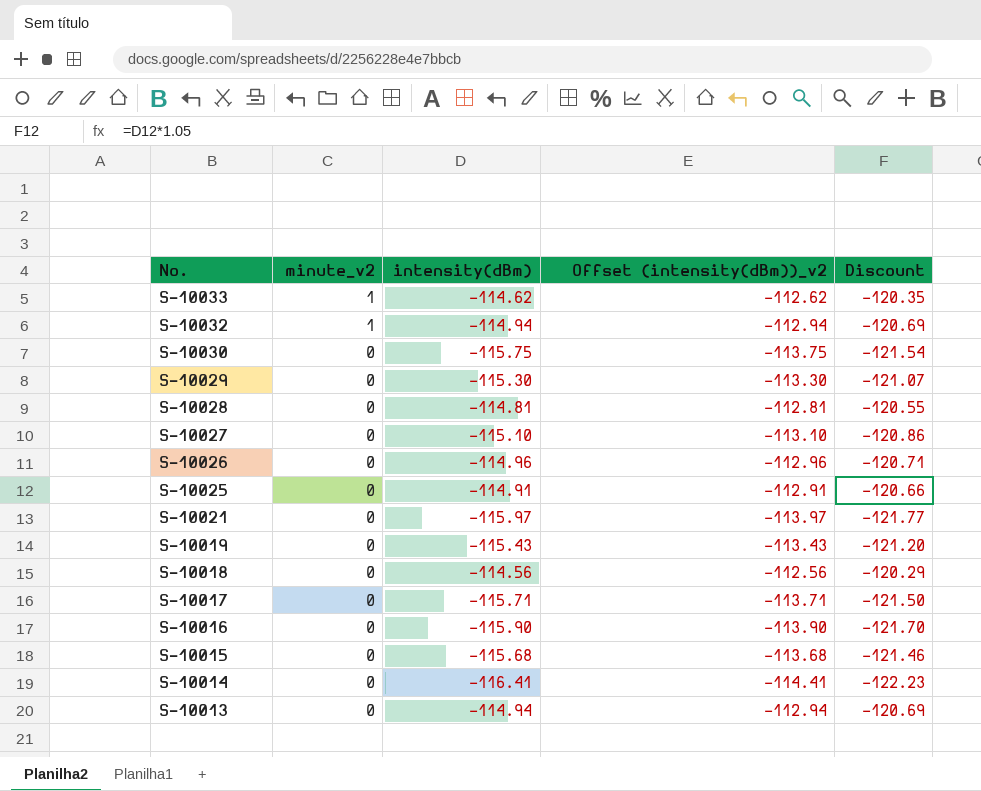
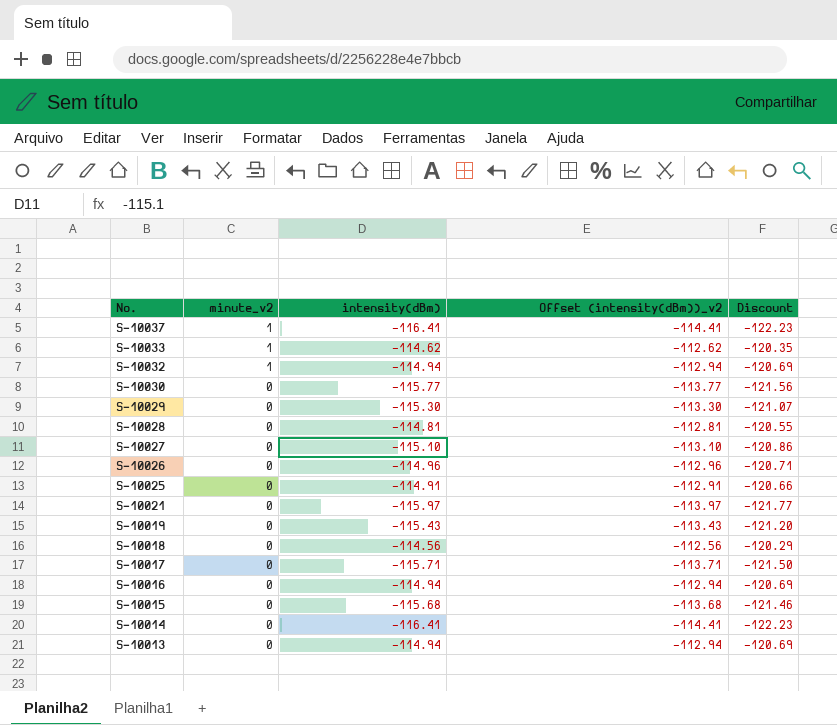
row S-10037: none -> 1 | -116.41 | -114.41 | -122.23
S-10030 | intensity(dBm): -115.75 -> -115.77
S-10030 | Offset (intensity(dBm))_v2: -113.75 -> -113.77
S-10030 | Discount: -121.54 -> -121.56
S-10016 | intensity(dBm): -115.90 -> -114.94
S-10016 | Offset (intensity(dBm))_v2: -113.90 -> -112.94
S-10016 | Discount: -121.70 -> -120.69

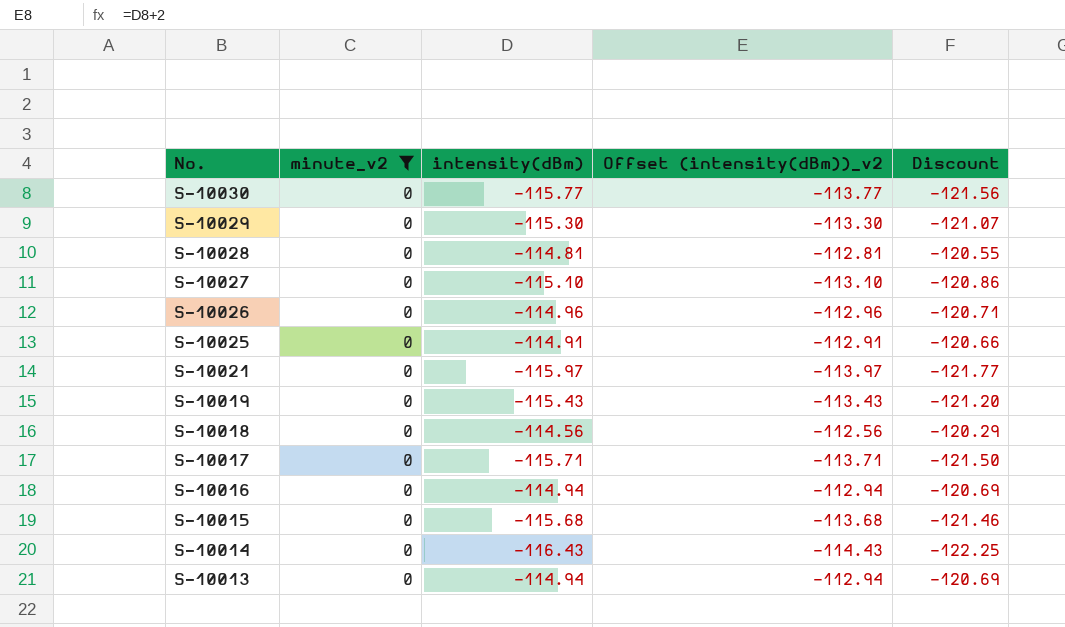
filter: none -> minute_v2 = 0
S-10014 | intensity(dBm): -116.41 -> -116.43
S-10014 | Offset (intensity(dBm))_v2: -114.41 -> -114.43
S-10014 | Discount: -122.23 -> -122.25

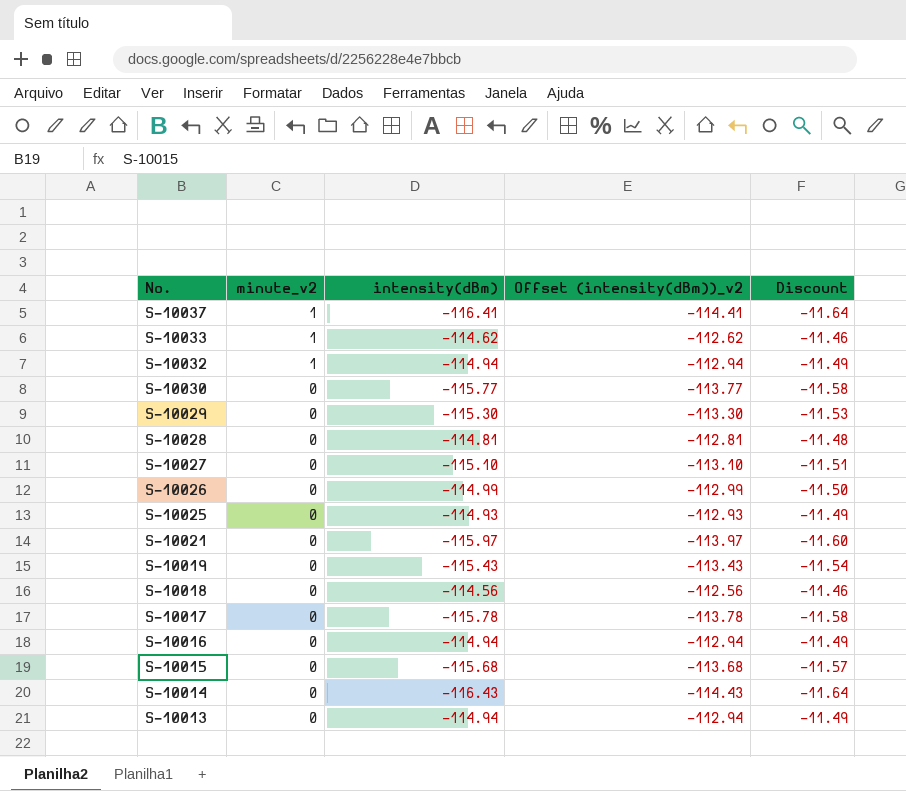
filter: minute_v2 = 0 -> none
column Discount | formula: [intensity(dBm)] * 1.05 -> [intensity(dBm)] * 0.1
S-10026 | intensity(dBm): -114.96 -> -114.99
S-10026 | Offset (intensity(dBm))_v2: -112.96 -> -112.99
S-10025 | intensity(dBm): -114.91 -> -114.93
S-10025 | Offset (intensity(dBm))_v2: -112.91 -> -112.93
S-10017 | intensity(dBm): -115.71 -> -115.78
S-10017 | Offset (intensity(dBm))_v2: -113.71 -> -113.78

